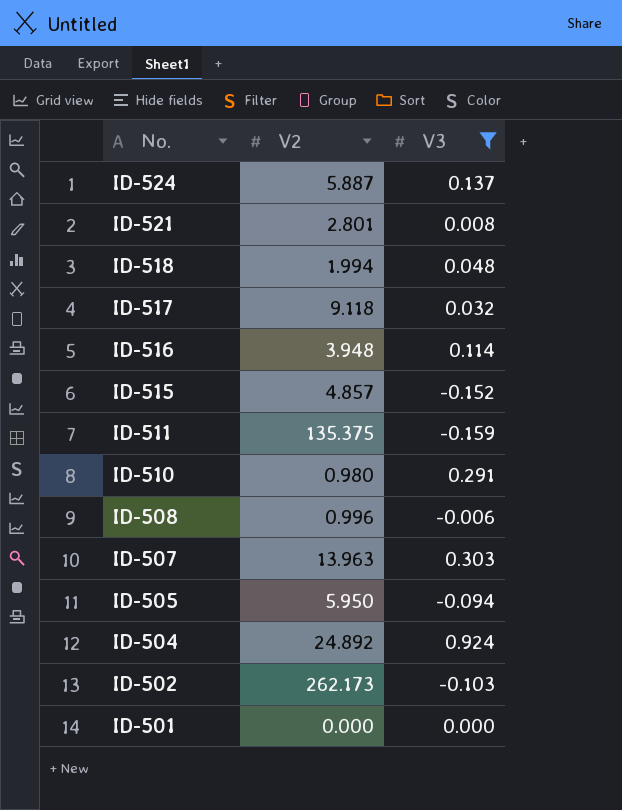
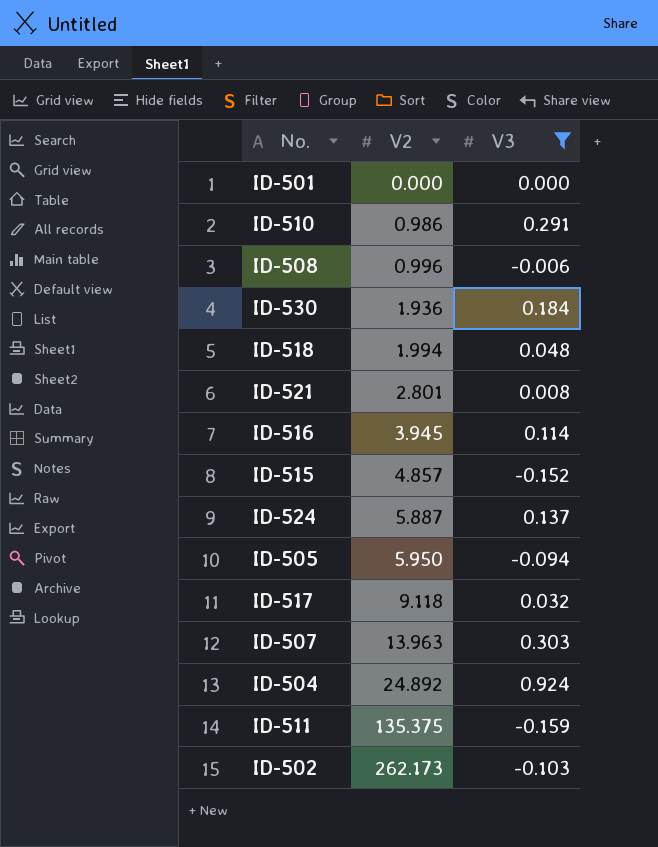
row order: No. descending -> V2 ascending
ID-510 | V2: 0.980 -> 0.986
row ID-530: none -> 1.936 | 0.184
ID-516 | V2: 3.948 -> 3.945

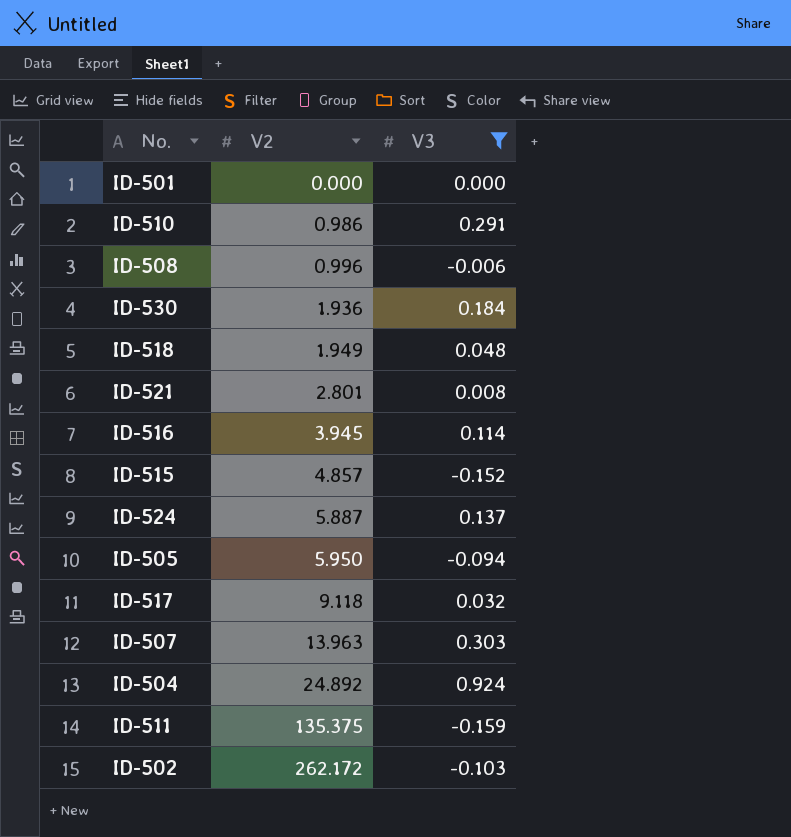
ID-518 | V2: 1.994 -> 1.949
ID-502 | V2: 262.173 -> 262.172

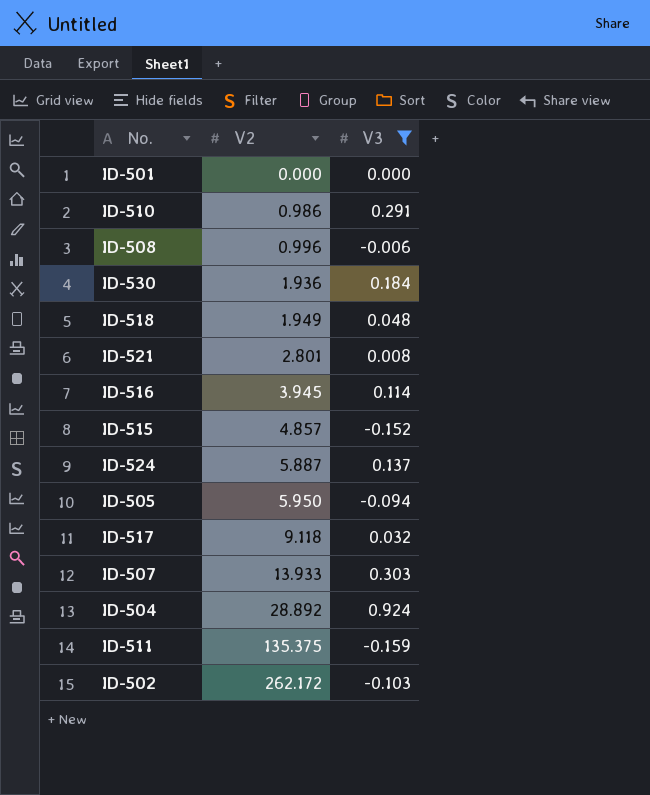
ID-507 | V2: 13.963 -> 13.933
ID-504 | V2: 24.892 -> 28.892

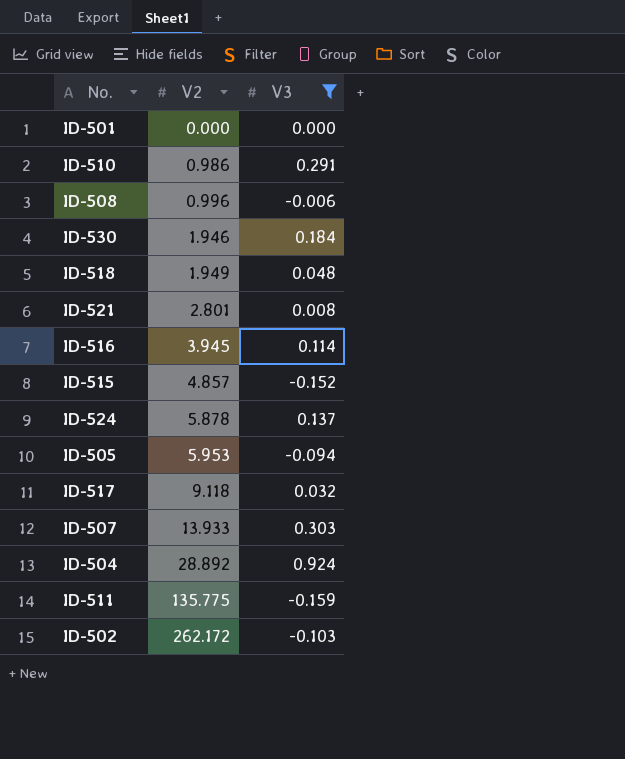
ID-530 | V2: 1.936 -> 1.946
ID-524 | V2: 5.887 -> 5.878
ID-505 | V2: 5.950 -> 5.953
ID-511 | V2: 135.375 -> 135.775

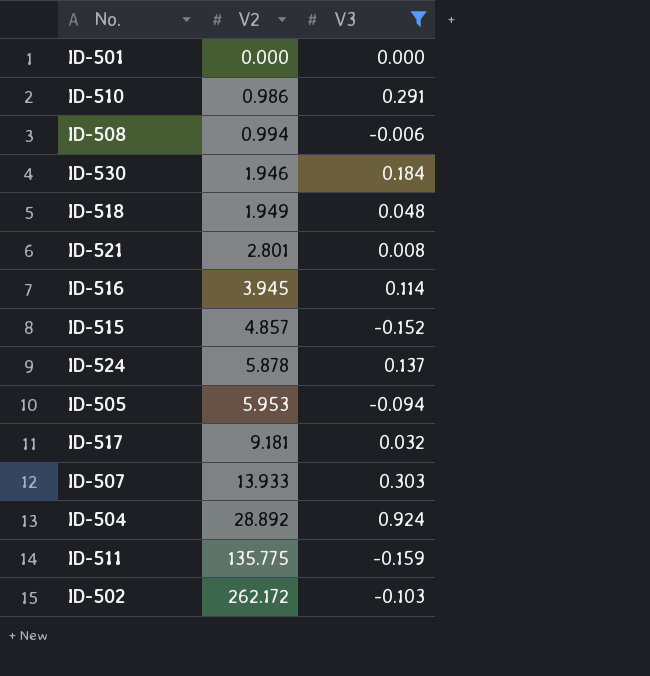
ID-508 | V2: 0.996 -> 0.994
ID-517 | V2: 9.118 -> 9.181

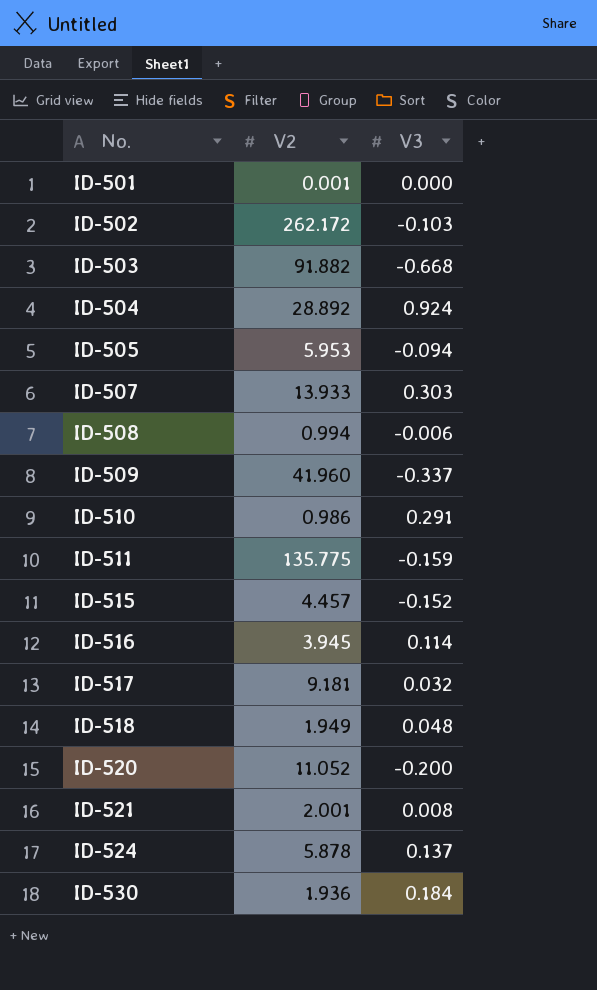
filter: V3 >= -0.159 -> none
row order: V2 ascending -> No. ascending
ID-501 | V2: 0.000 -> 0.001
ID-515 | V2: 4.857 -> 4.457
ID-521 | V2: 2.801 -> 2.001
ID-530 | V2: 1.946 -> 1.936

